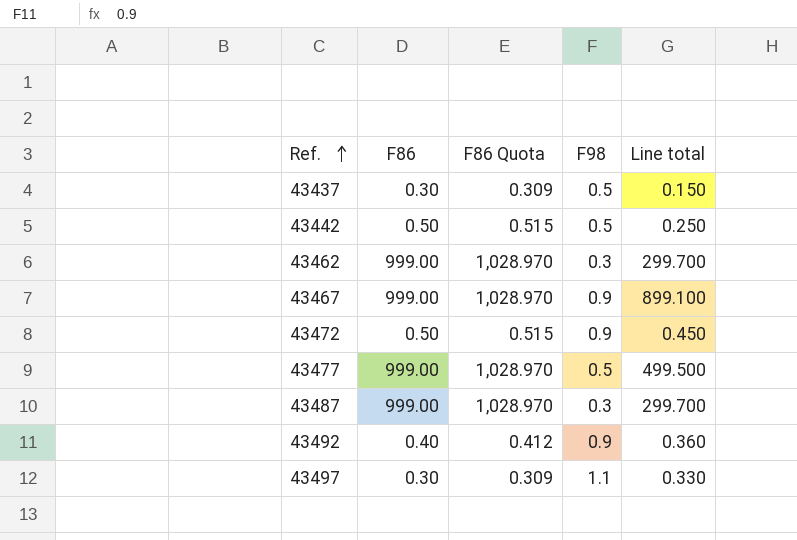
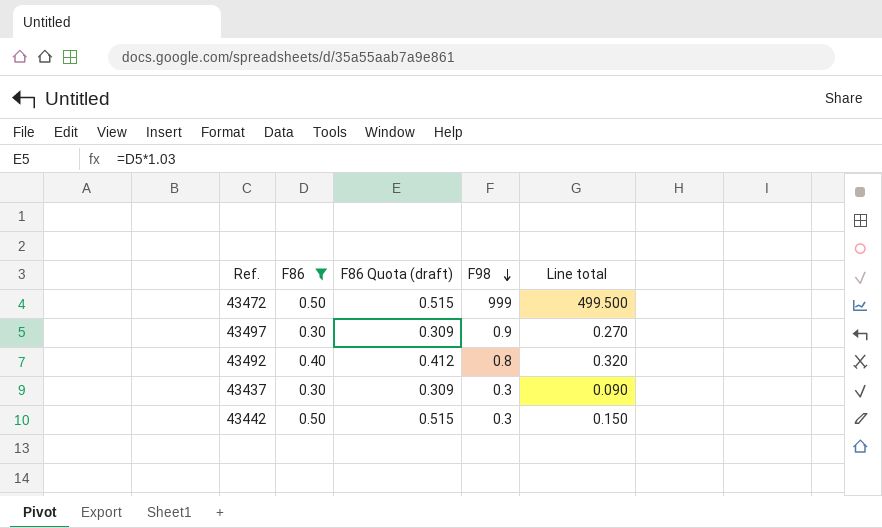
filter: none -> F86 != 999.00
row order: Ref. ascending -> F98 descending
column name: F86 Quota -> F86 Quota (draft)
43472 | F98: 0.9 -> 999
43472 | Line total: 0.450 -> 499.500
43497 | F98: 1.1 -> 0.9
43497 | Line total: 0.330 -> 0.270
43492 | F98: 0.9 -> 0.8
43492 | Line total: 0.360 -> 0.320
43437 | F98: 0.5 -> 0.3
43437 | Line total: 0.150 -> 0.090
43442 | F98: 0.5 -> 0.3
43442 | Line total: 0.250 -> 0.150

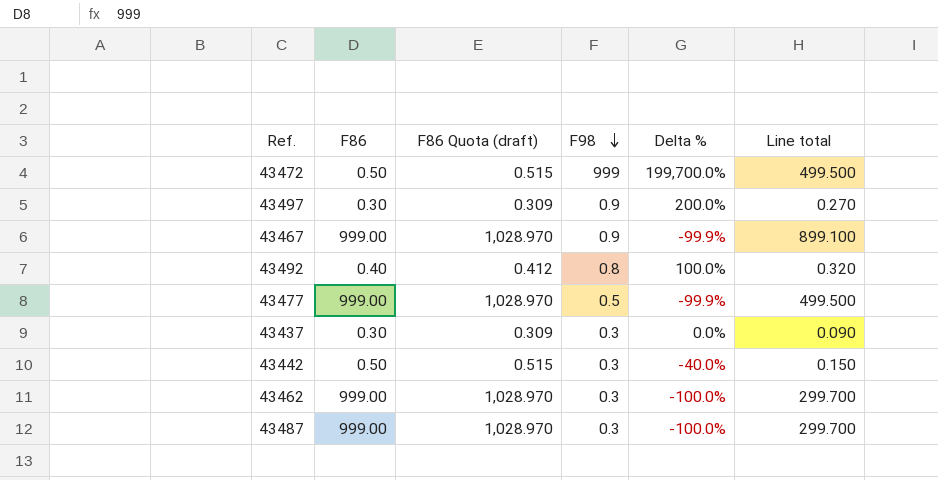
filter: F86 != 999.00 -> none
column Delta % | formula: none -> ([F98] - [F86]) / [F86]

